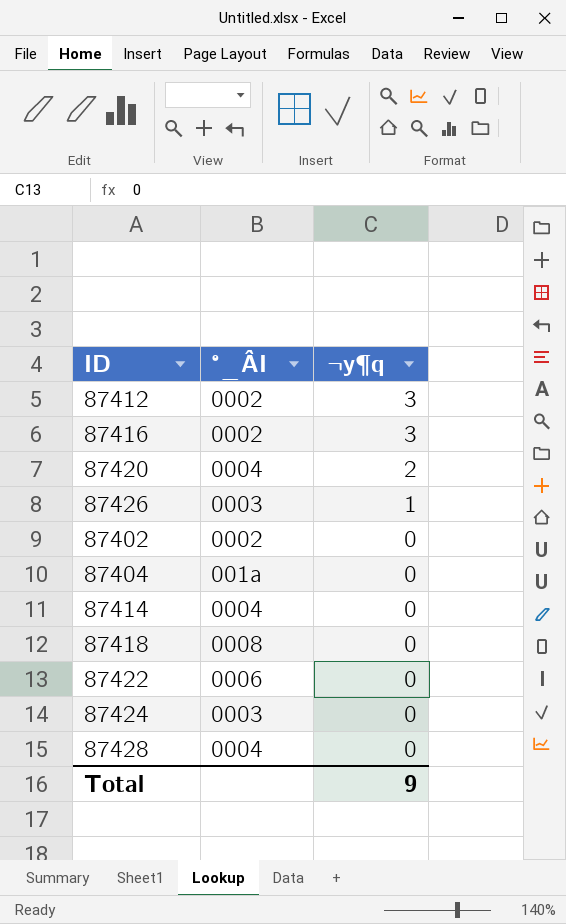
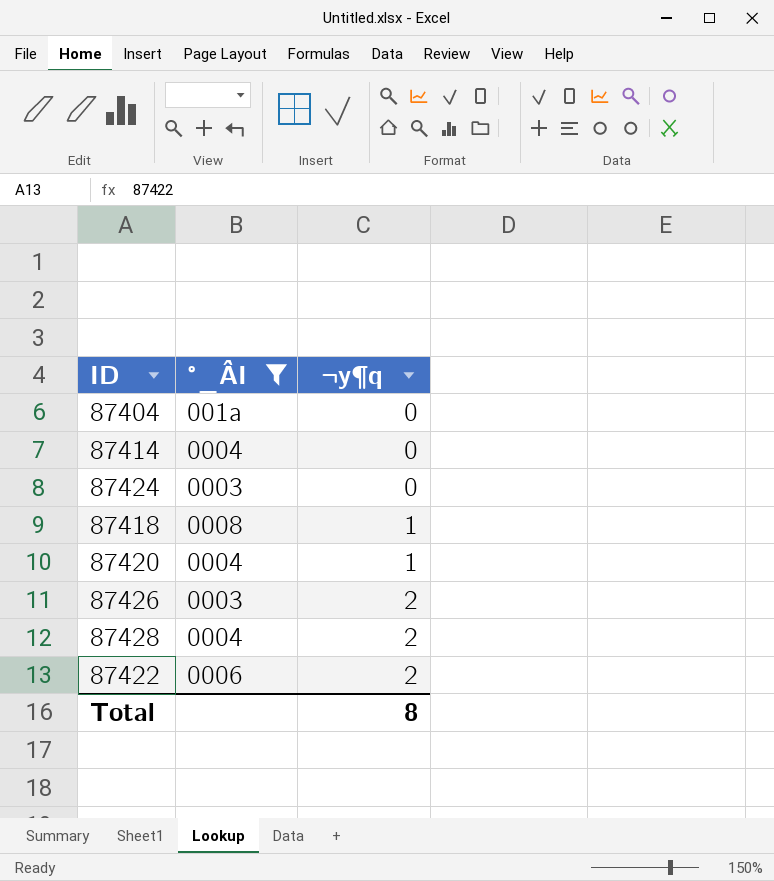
filter: none -> °_ÂI != 0002
row order: ¬y¶q descending -> ¬y¶q ascending
87418 | ¬y¶q: 0 -> 1
87420 | ¬y¶q: 2 -> 1
87426 | ¬y¶q: 1 -> 2
87428 | ¬y¶q: 0 -> 2
87422 | ¬y¶q: 0 -> 2
Total | ¬y¶q: 9 -> 8

